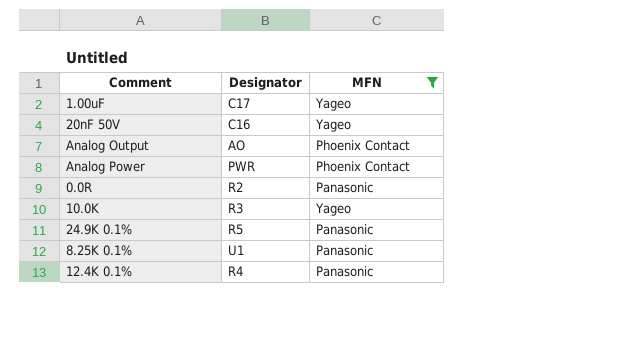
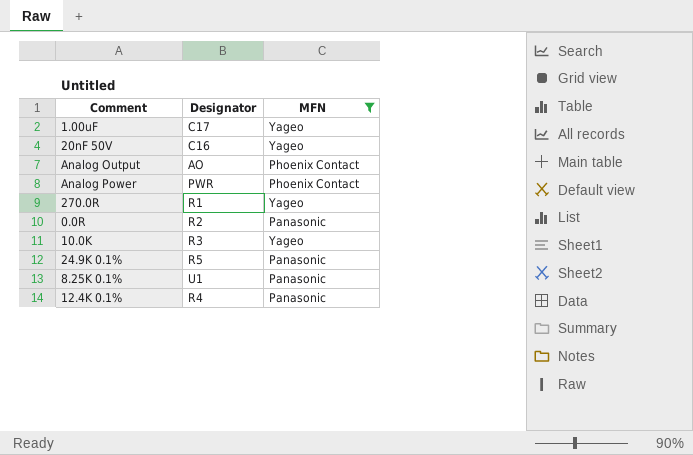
row 270.0R: none -> R1 | Yageo

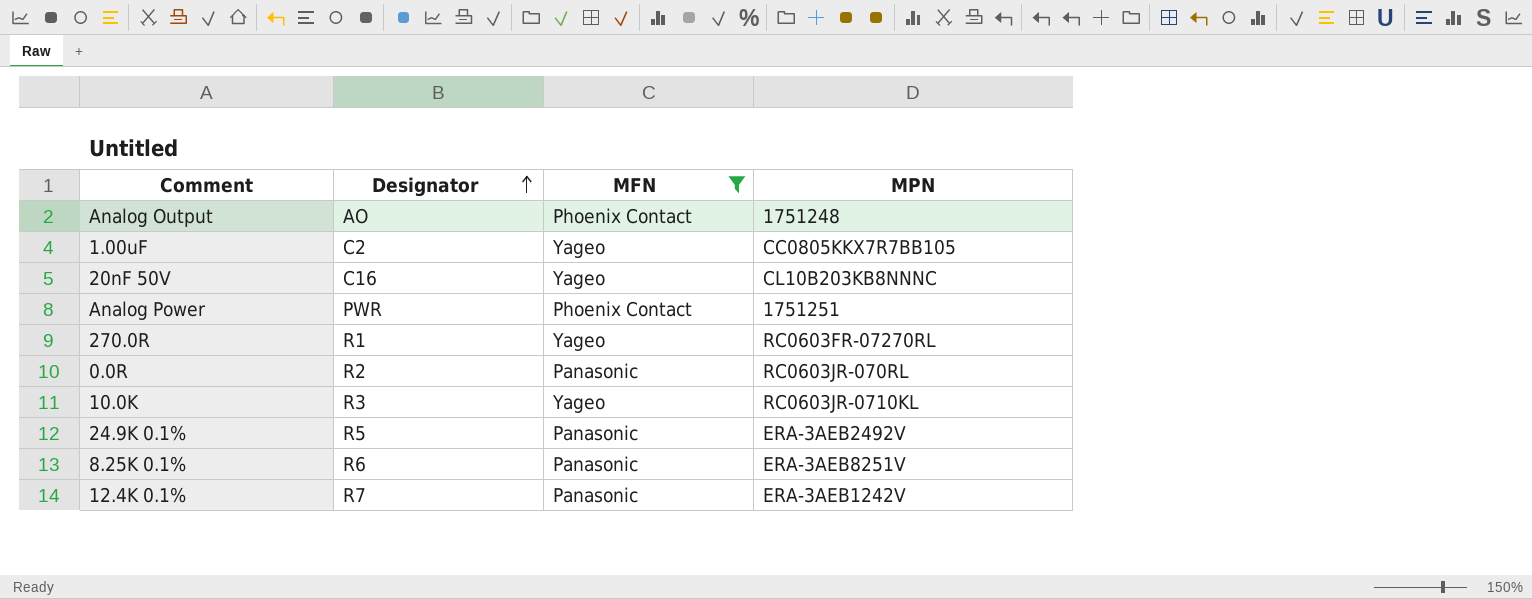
row order: none -> Designator ascending
column MPN | position: none -> 4
1.00uF | Designator: C17 -> C2
8.25K 0.1% | Designator: U1 -> R6
12.4K 0.1% | Designator: R4 -> R7

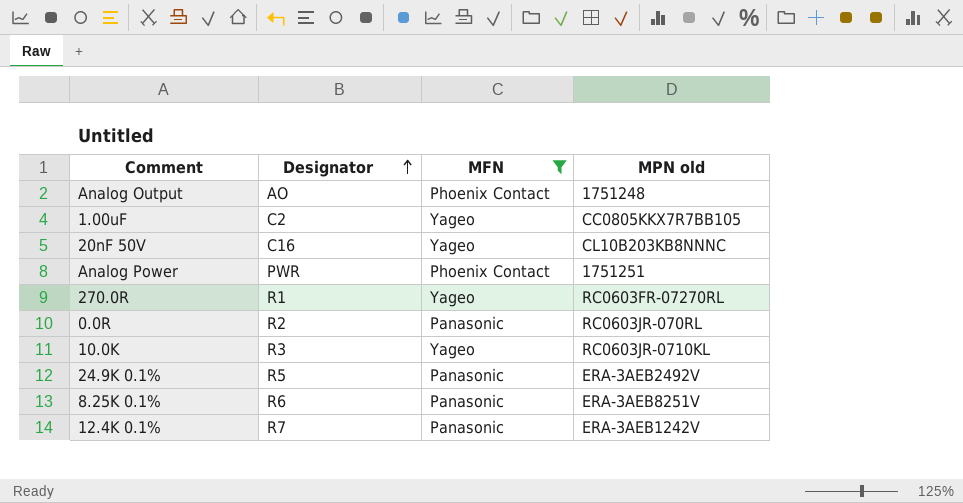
column name: MPN -> MPN old

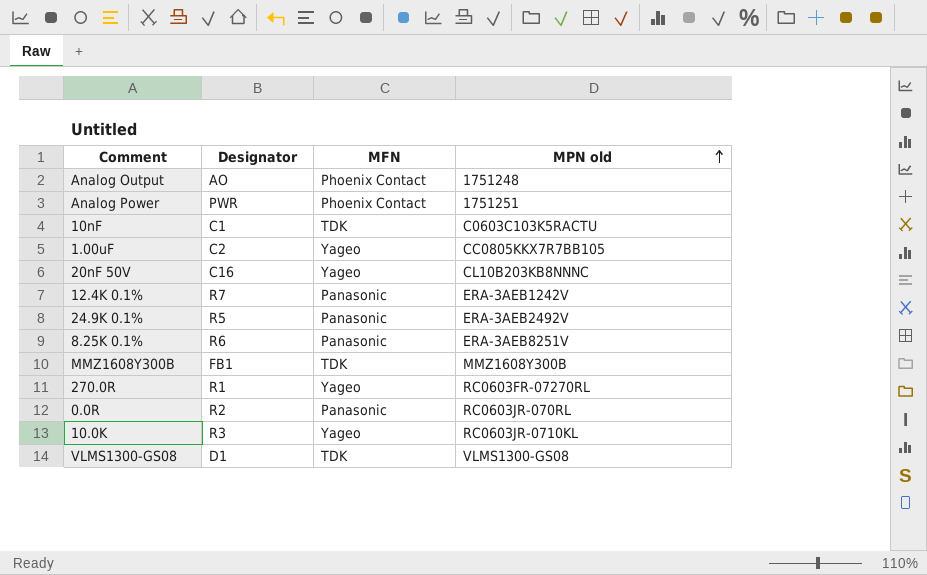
filter: MFN != TDK -> none
row order: Designator ascending -> MPN old ascending

